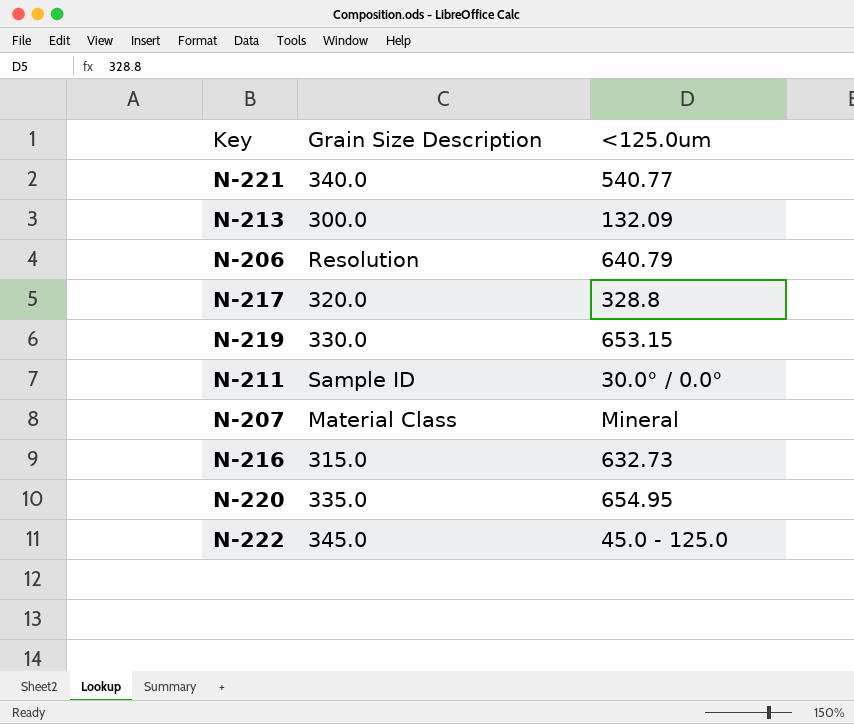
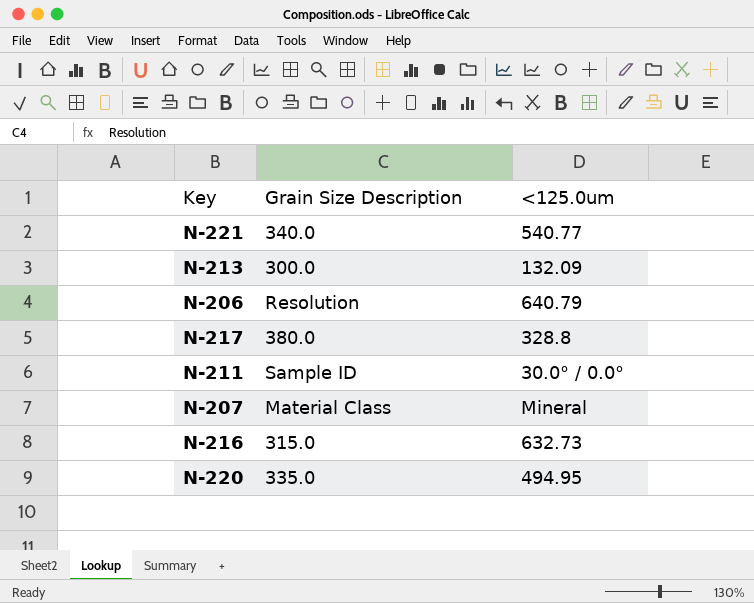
row N-219: 330.0 | 653.15 -> none
row N-222: 345.0 | 45.0 - 125.0 -> none
N-217 | Grain Size Description: 320.0 -> 380.0
N-220 | <125.0um: 654.95 -> 494.95

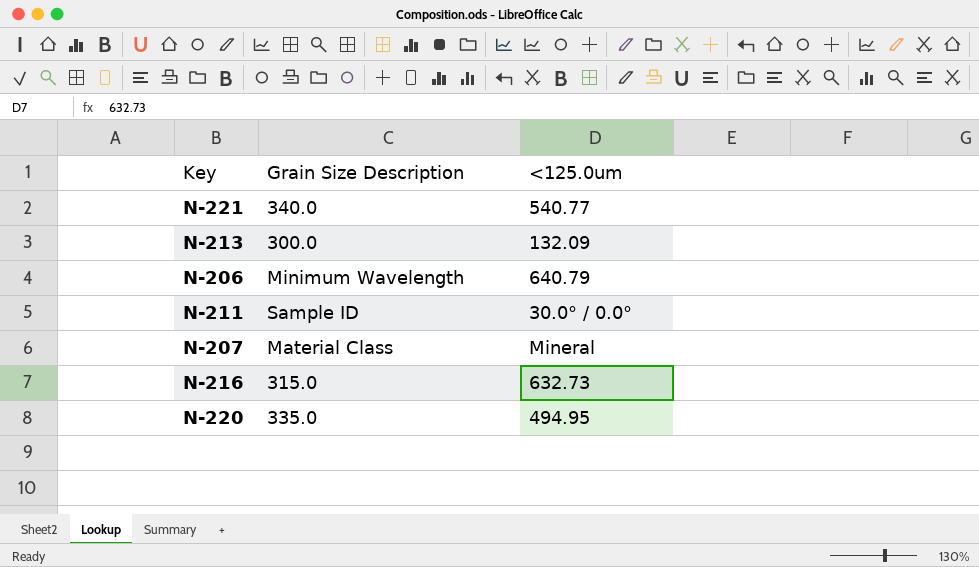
row N-217: 380.0 | 328.8 -> none
N-206 | Grain Size Description: Resolution -> Minimum Wavelength

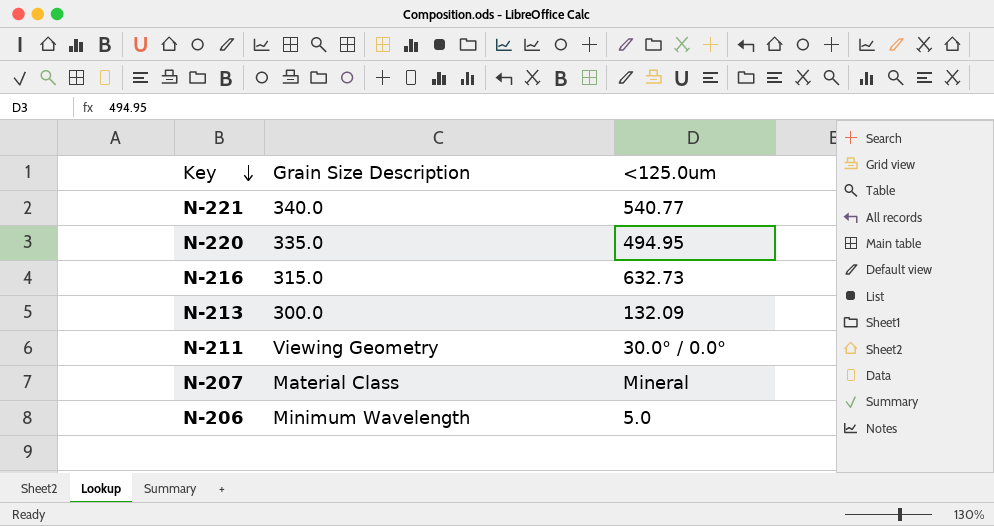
row order: none -> Key descending
N-211 | Grain Size Description: Sample ID -> Viewing Geometry
N-206 | <125.0um: 640.79 -> 5.0

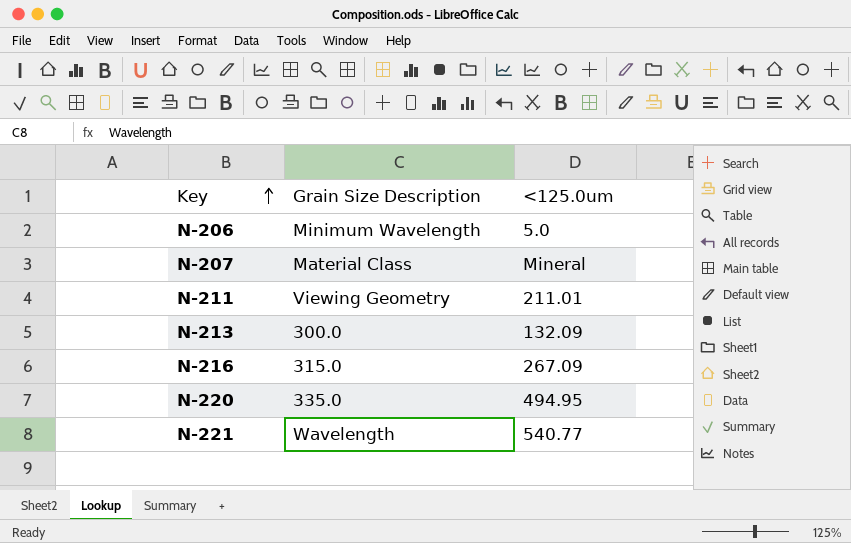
row order: Key descending -> Key ascending
N-211 | <125.0um: 30.0° / 0.0° -> 211.01
N-216 | <125.0um: 632.73 -> 267.09
N-221 | Grain Size Description: 340.0 -> Wavelength

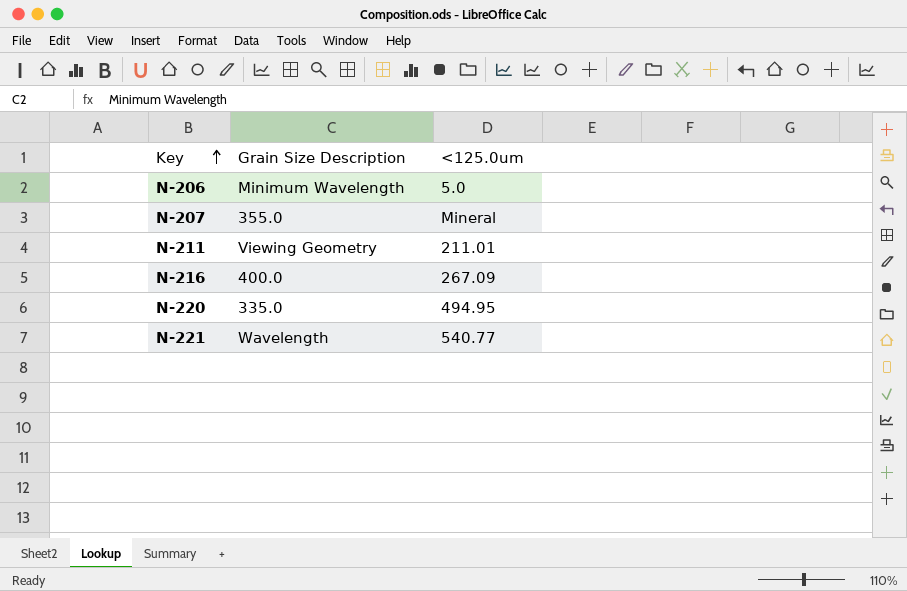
row N-213: 300.0 | 132.09 -> none
N-207 | Grain Size Description: Material Class -> 355.0
N-216 | Grain Size Description: 315.0 -> 400.0

